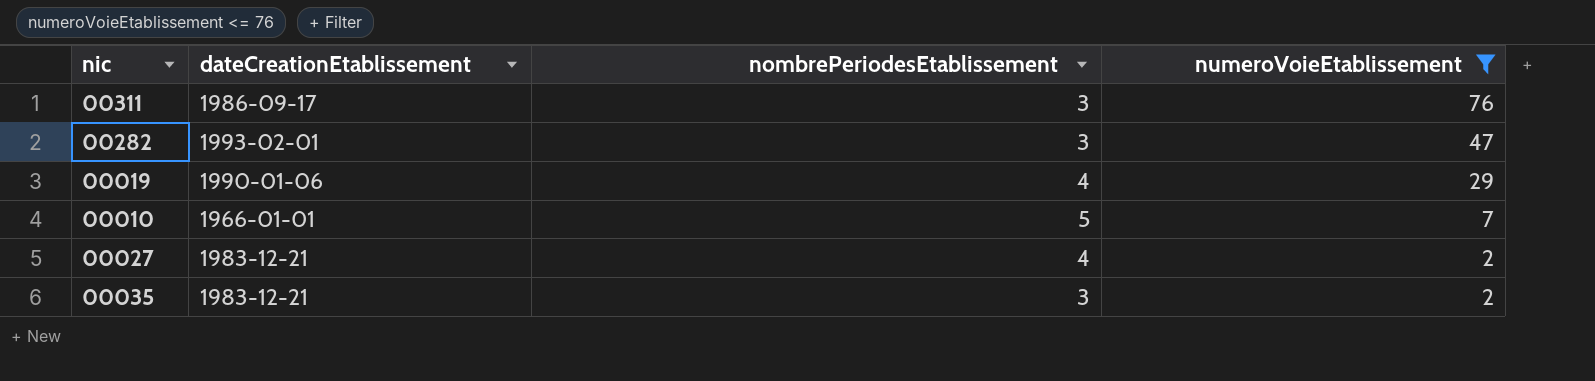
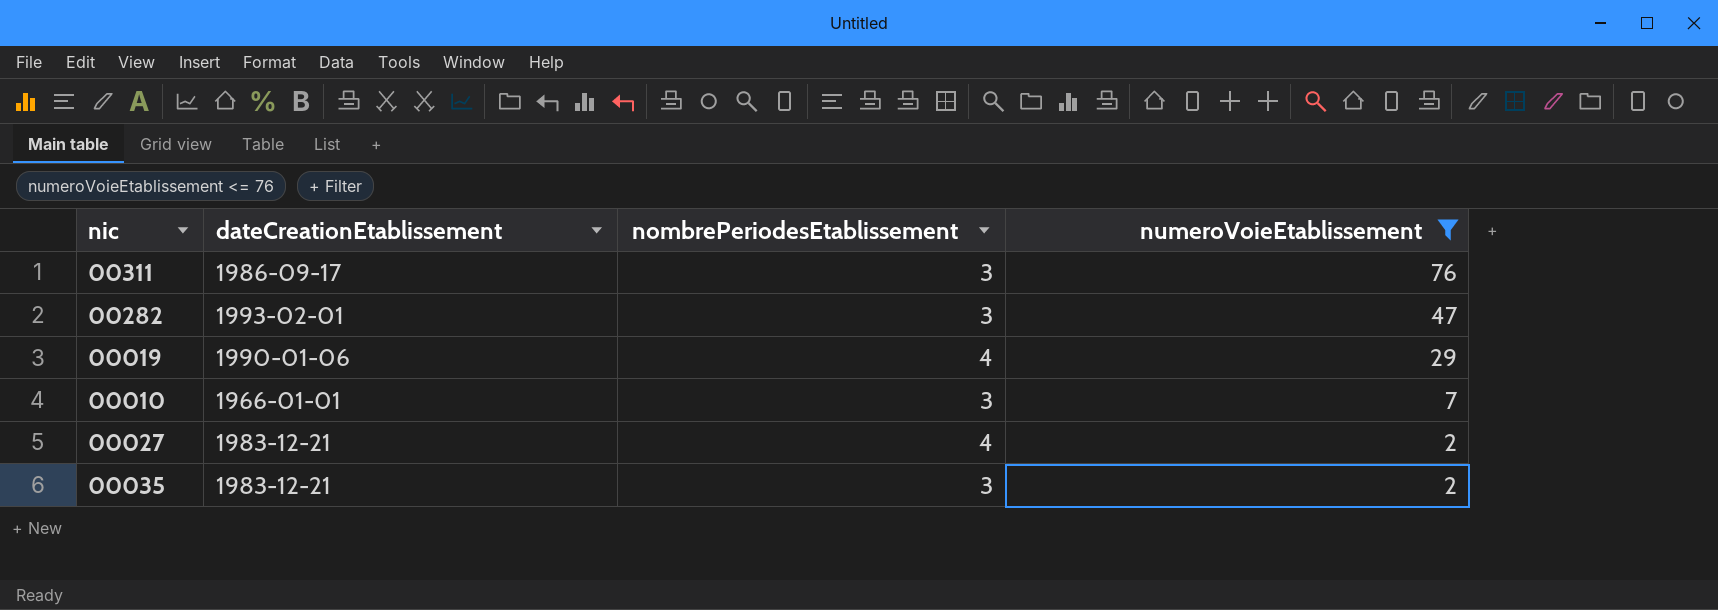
00010 | nombrePeriodesEtablissement: 5 -> 3

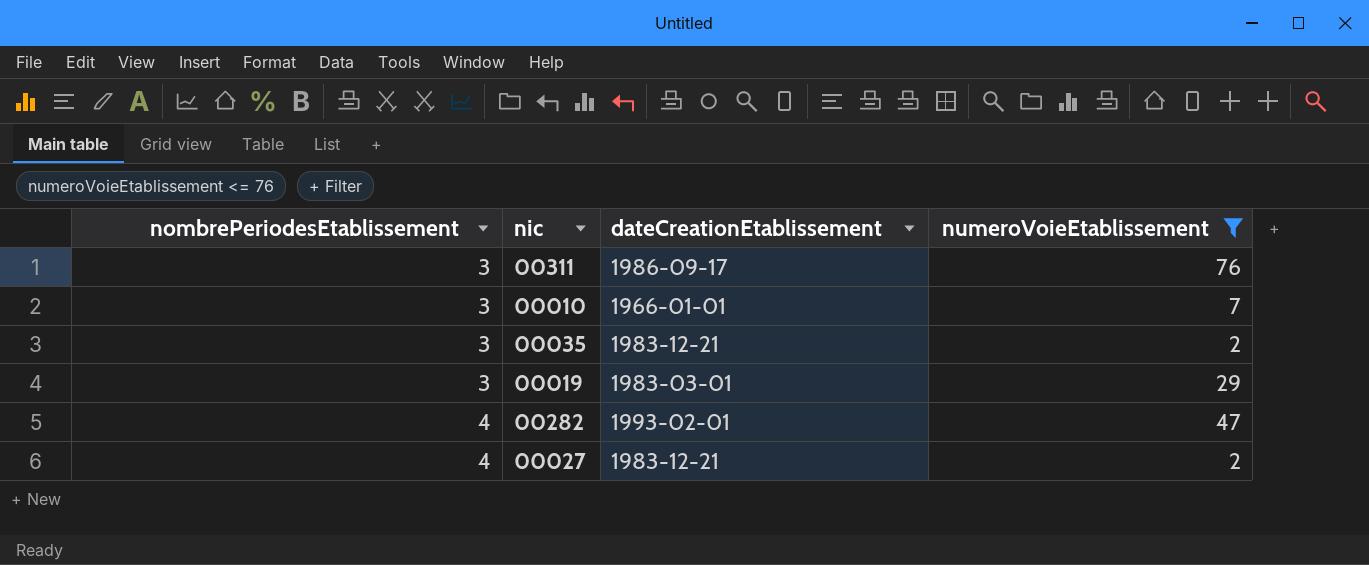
row order: numeroVoieEtablissement descending -> nombrePeriodesEtablissement ascending
column nombrePeriodesEtablissement | position: 3 -> 1
00019 | nombrePeriodesEtablissement: 4 -> 3
00019 | dateCreationEtablissement: 1990-01-06 -> 1983-03-01
00282 | nombrePeriodesEtablissement: 3 -> 4

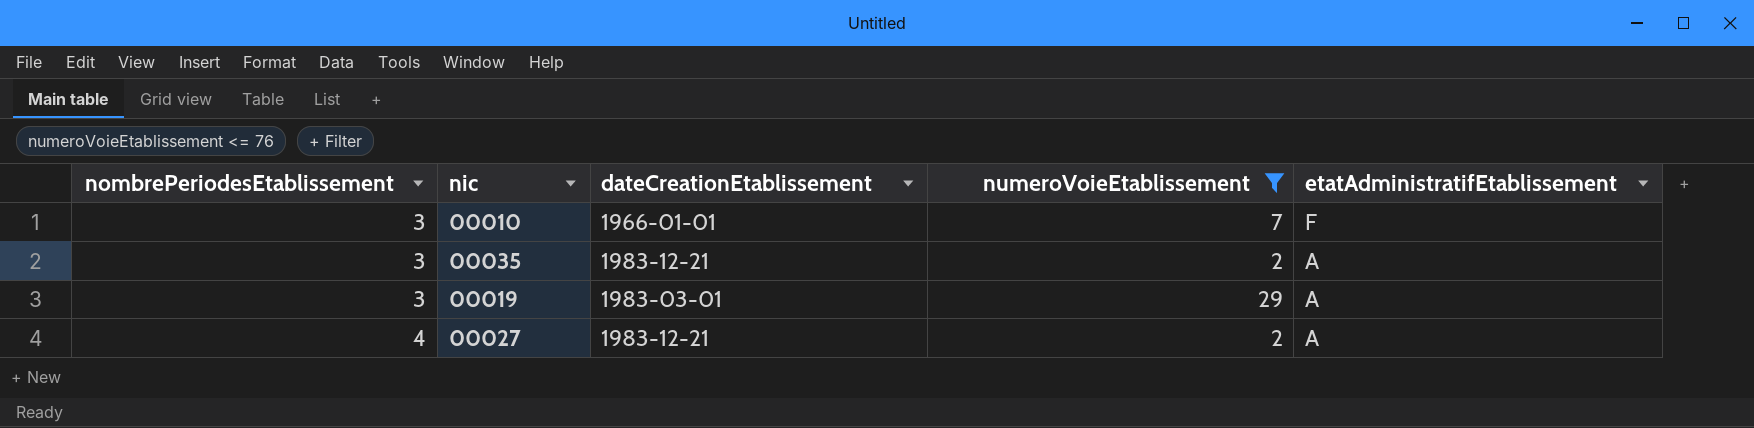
column etatAdministratifEtablissement | position: none -> 5
row 00311: 3 | 1986-09-17 | 76 -> none
row 00282: 4 | 1993-02-01 | 47 -> none

